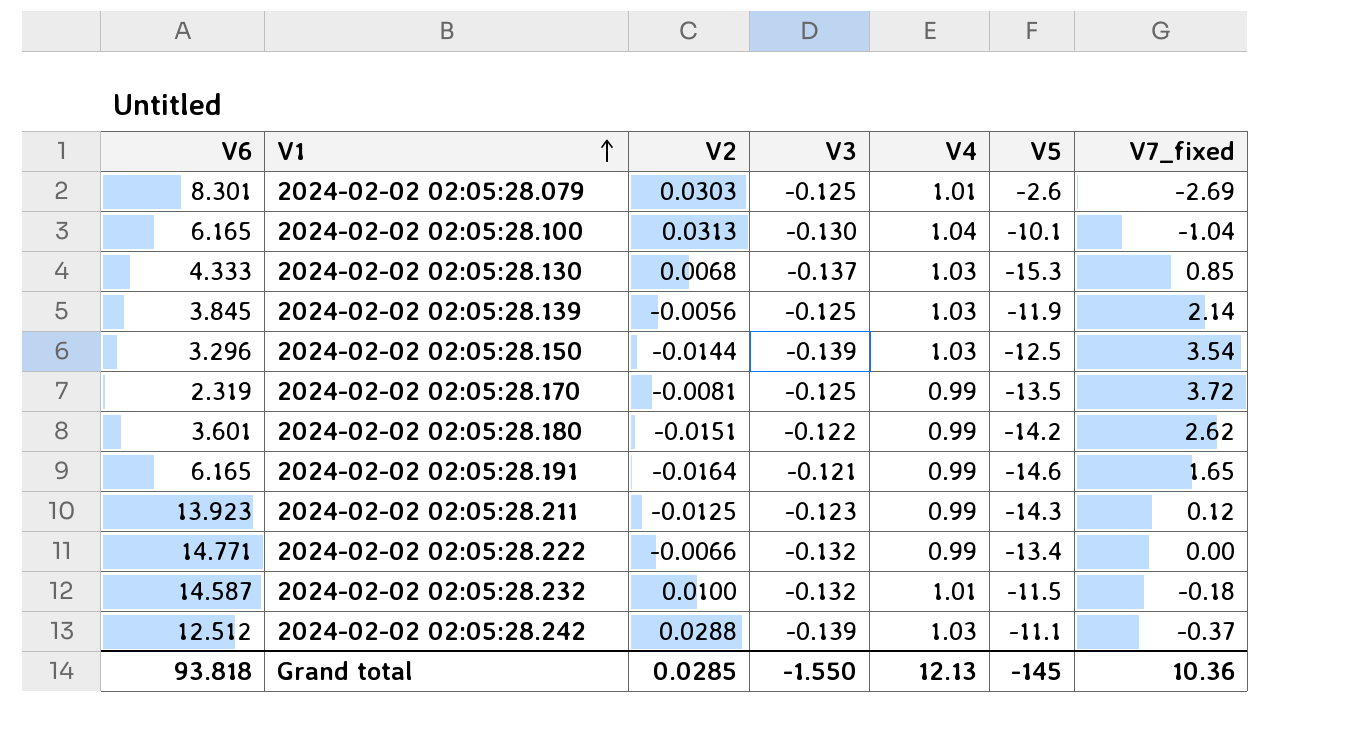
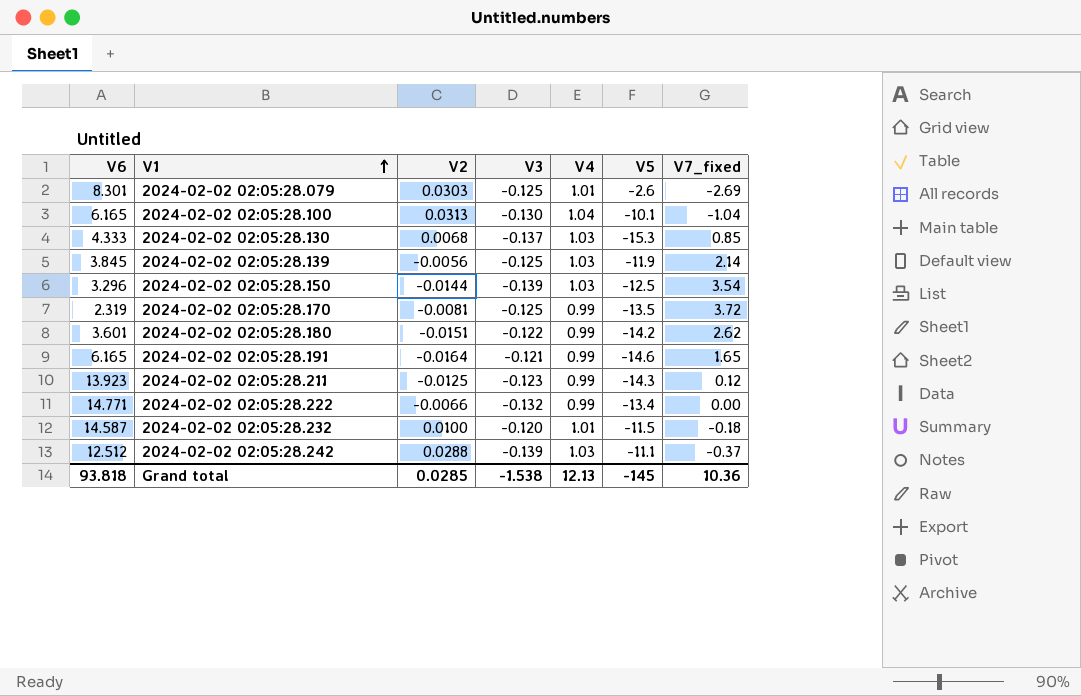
2024-02-02 02:05:28.232 | V3: -0.132 -> -0.120
Grand total | V3: -1.550 -> -1.538

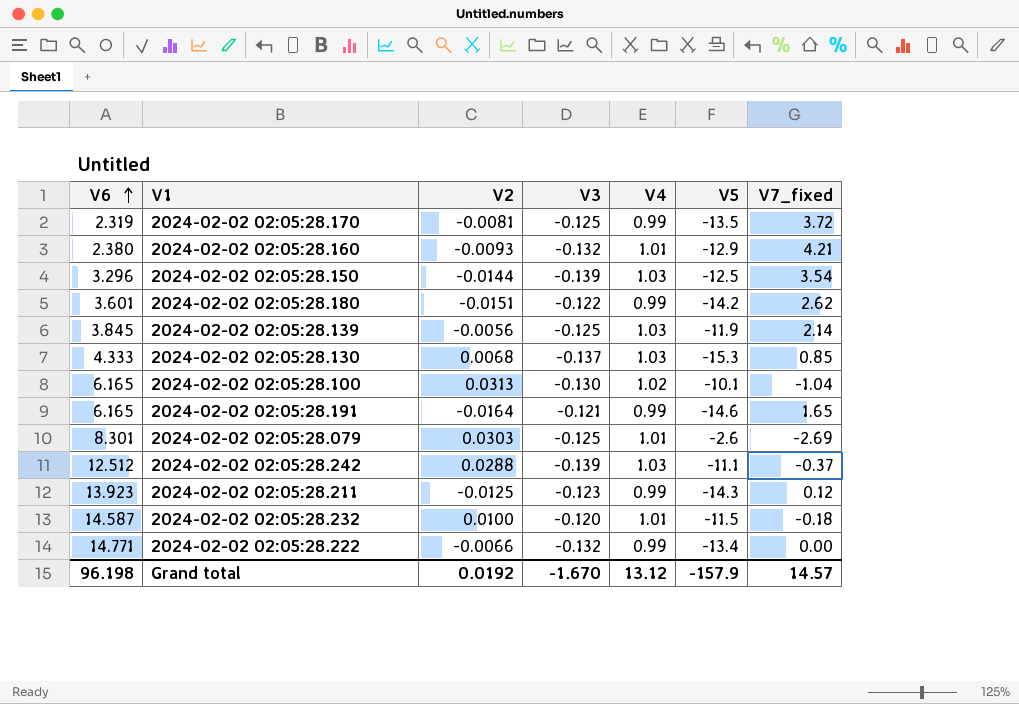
row order: V1 ascending -> V6 ascending
row 2024-02-02 02:05:28.160: none -> 2.380 | -0.0093 | -0.132 | 1.01 | -12.9 | 4.21
2024-02-02 02:05:28.100 | V4: 1.04 -> 1.02
Grand total | V6: 93.818 -> 96.198
Grand total | V2: 0.0285 -> 0.0192
Grand total | V3: -1.538 -> -1.670
Grand total | V4: 12.13 -> 13.12
Grand total | V5: -145 -> -157.9
Grand total | V7_fixed: 10.36 -> 14.57

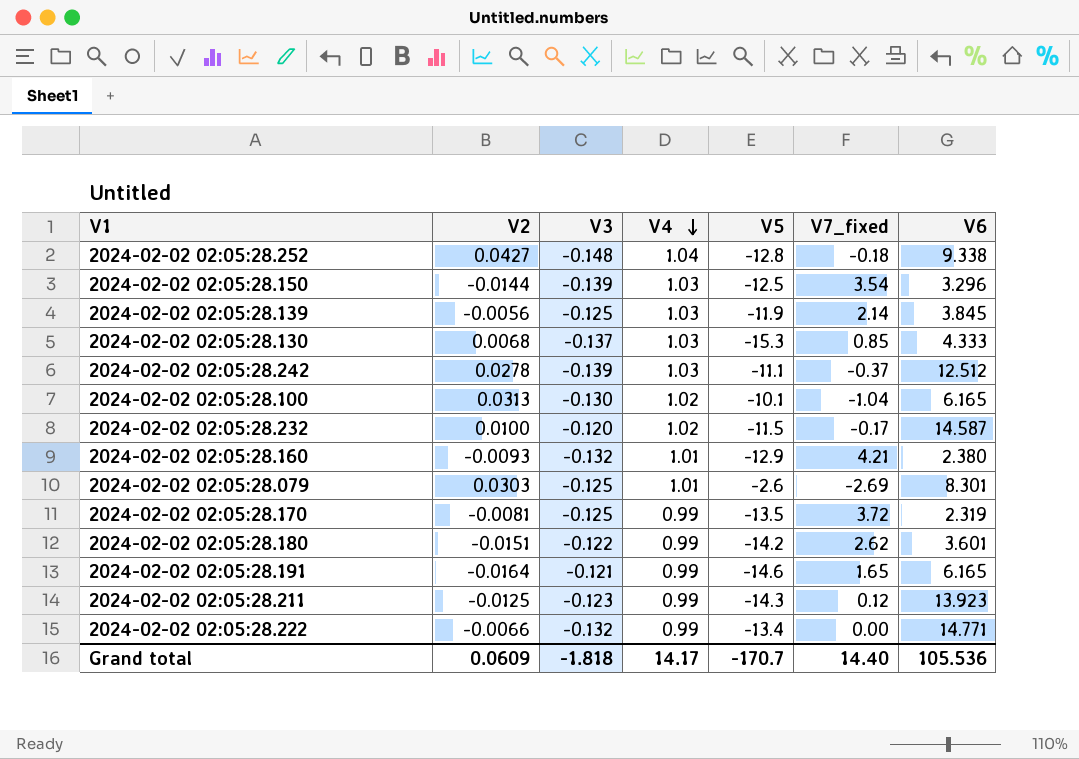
row order: V6 ascending -> V4 descending
column V6 | position: 1 -> 7
row 2024-02-02 02:05:28.252: none -> 0.0427 | -0.148 | 1.04 | -12.8 | -0.18 | 9.338
2024-02-02 02:05:28.242 | V2: 0.0288 -> 0.0278
2024-02-02 02:05:28.232 | V4: 1.01 -> 1.02
2024-02-02 02:05:28.232 | V7_fixed: -0.18 -> -0.17
Grand total | V2: 0.0192 -> 0.0609
Grand total | V3: -1.670 -> -1.818
Grand total | V4: 13.12 -> 14.17
Grand total | V5: -157.9 -> -170.7
Grand total | V7_fixed: 14.57 -> 14.40
Grand total | V6: 96.198 -> 105.536

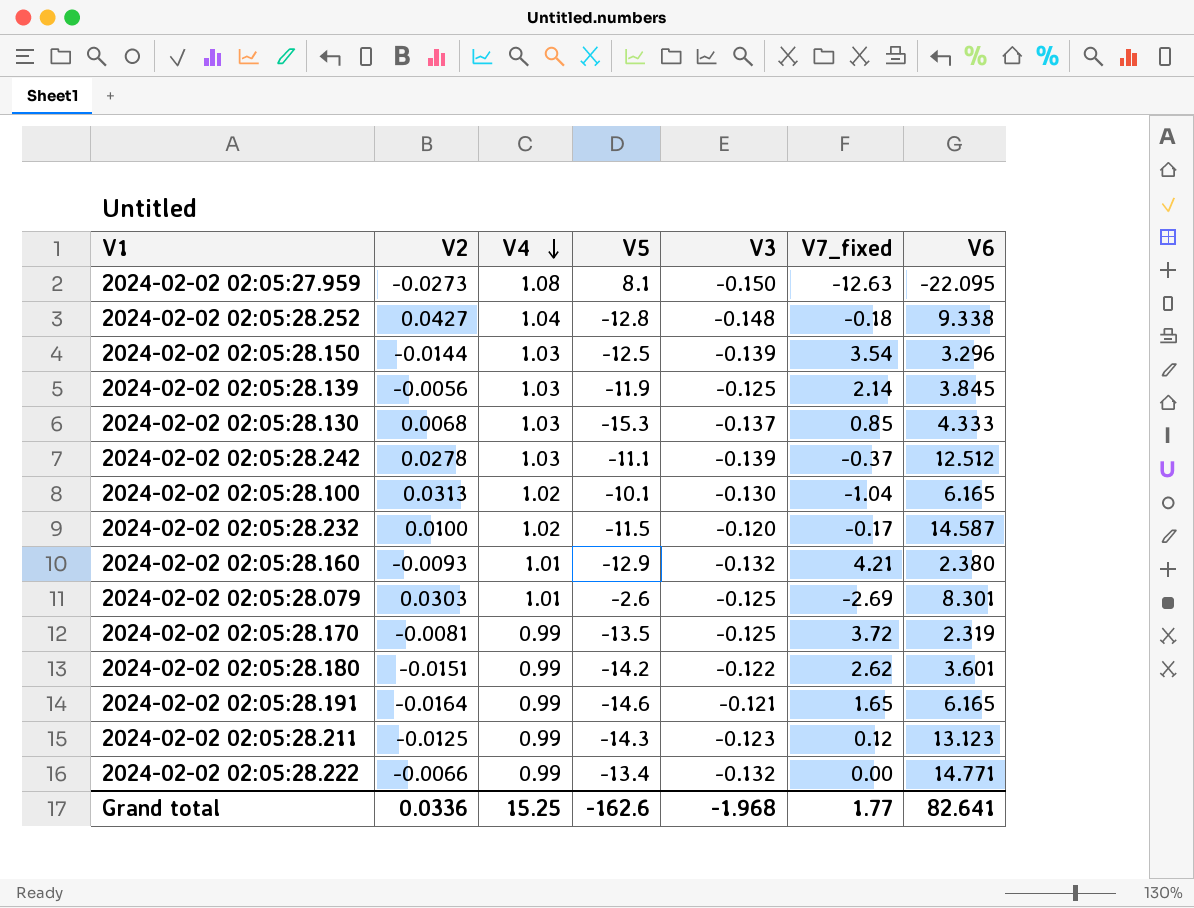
column V3 | position: 3 -> 5
row 2024-02-02 02:05:27.959: none -> -0.0273 | 1.08 | 8.1 | -0.150 | -12.63 | -22.095
2024-02-02 02:05:28.211 | V6: 13.923 -> 13.123
Grand total | V2: 0.0609 -> 0.0336
Grand total | V4: 14.17 -> 15.25
Grand total | V5: -170.7 -> -162.6
Grand total | V3: -1.818 -> -1.968
Grand total | V7_fixed: 14.40 -> 1.77
Grand total | V6: 105.536 -> 82.641

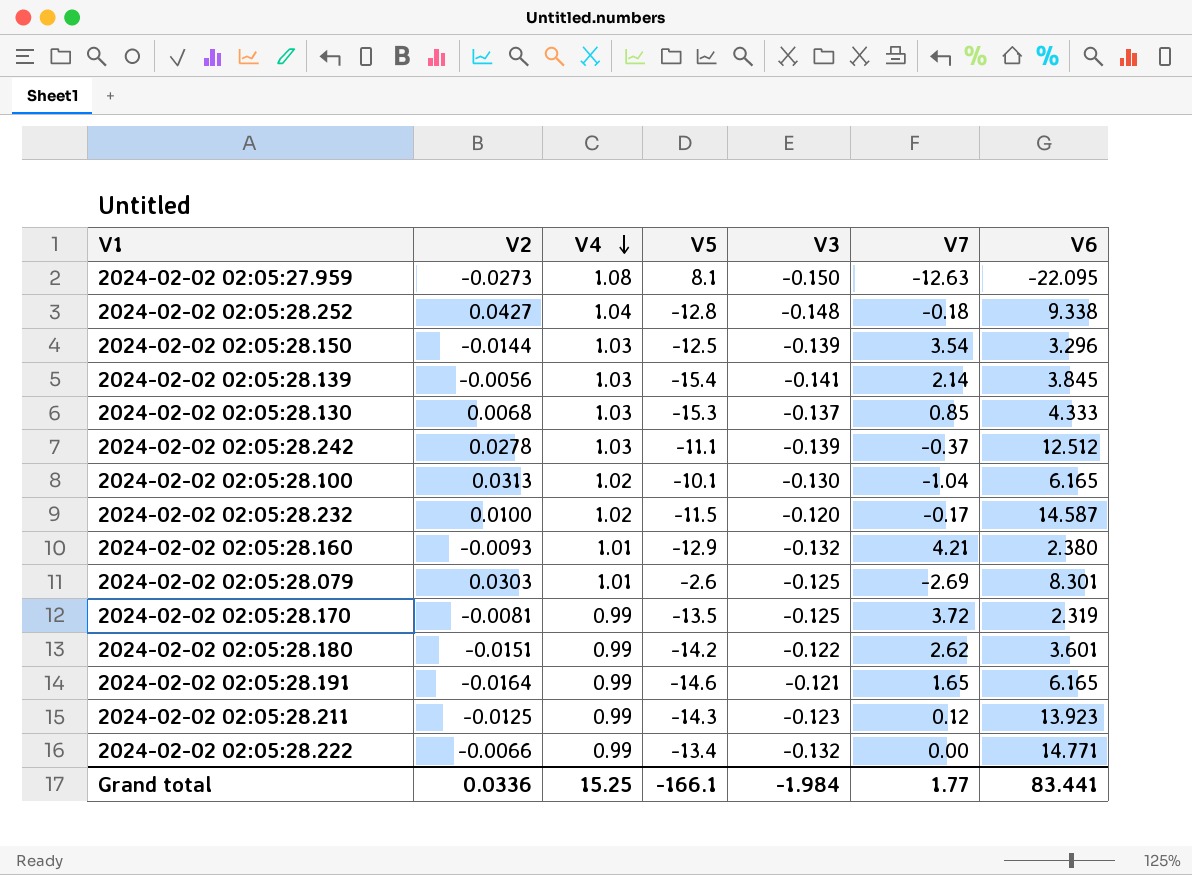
column name: V7_fixed -> V7
2024-02-02 02:05:28.139 | V5: -11.9 -> -15.4
2024-02-02 02:05:28.139 | V3: -0.125 -> -0.141
2024-02-02 02:05:28.211 | V6: 13.123 -> 13.923
Grand total | V5: -162.6 -> -166.1
Grand total | V3: -1.968 -> -1.984
Grand total | V6: 82.641 -> 83.441

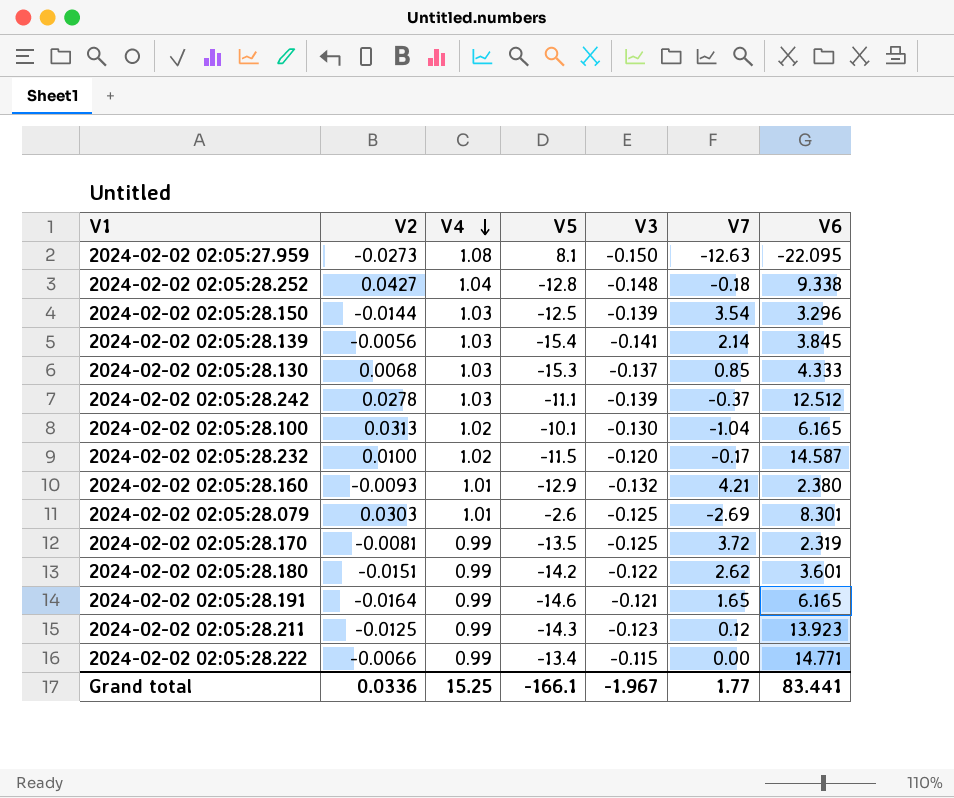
2024-02-02 02:05:28.222 | V3: -0.132 -> -0.115
Grand total | V3: -1.984 -> -1.967

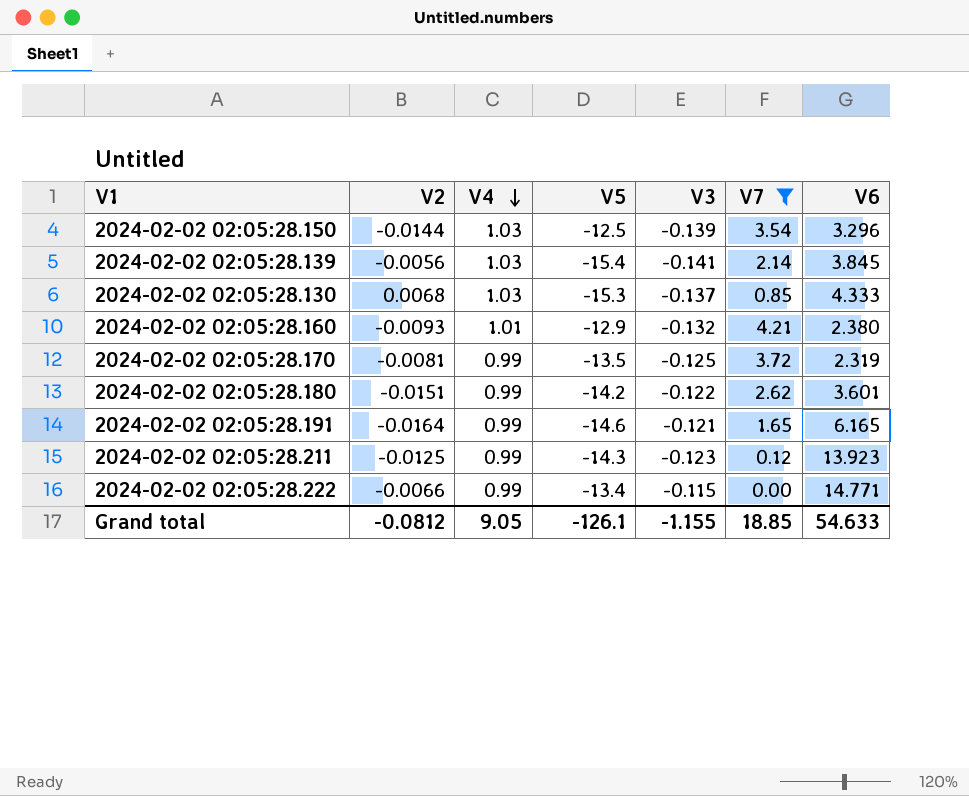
filter: none -> V7 >= 0.00
Grand total | V2: 0.0336 -> -0.0812
Grand total | V4: 15.25 -> 9.05
Grand total | V5: -166.1 -> -126.1
Grand total | V3: -1.967 -> -1.155
Grand total | V7: 1.77 -> 18.85
Grand total | V6: 83.441 -> 54.633

